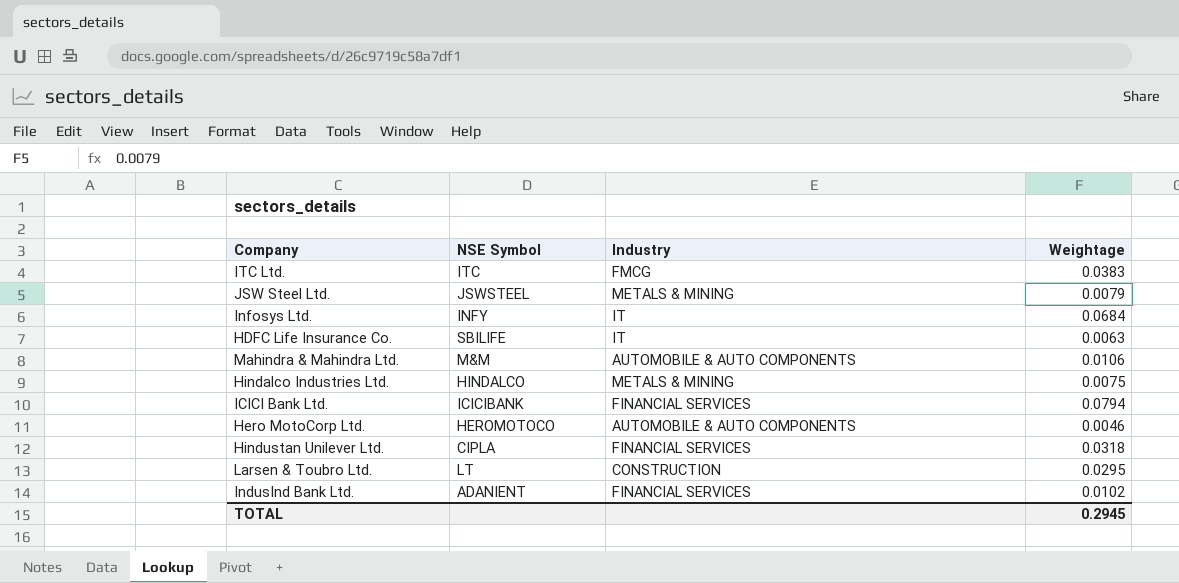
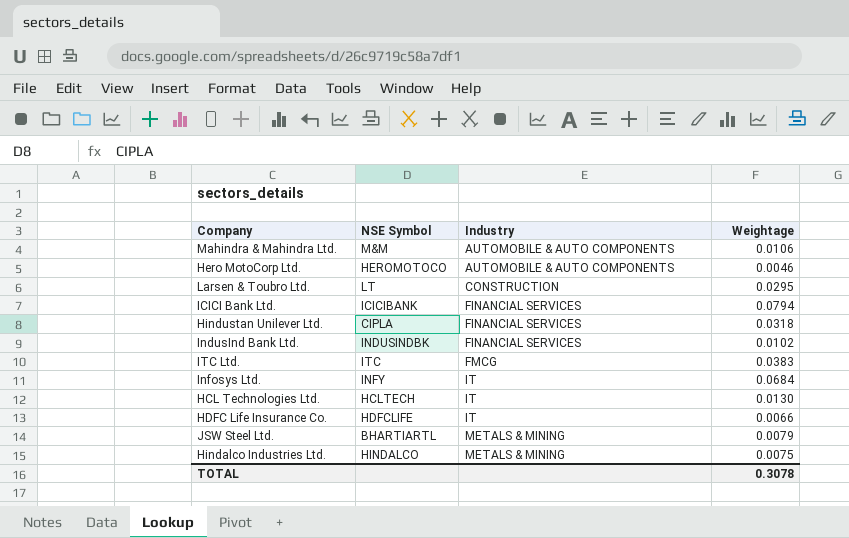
row order: none -> Industry ascending
IndusInd Bank Ltd. | NSE Symbol: ADANIENT -> INDUSINDBK
row HCL Technologies Ltd.: none -> HCLTECH | IT | 0.0130
HDFC Life Insurance Co. | NSE Symbol: SBILIFE -> HDFCLIFE
HDFC Life Insurance Co. | Weightage: 0.0063 -> 0.0066
JSW Steel Ltd. | NSE Symbol: JSWSTEEL -> BHARTIARTL
TOTAL | Weightage: 0.2945 -> 0.3078

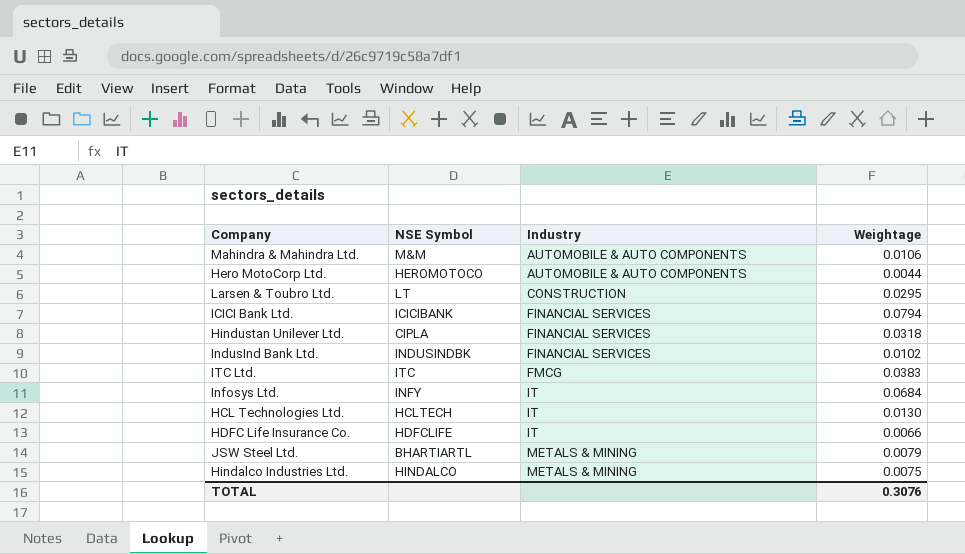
Hero MotoCorp Ltd. | Weightage: 0.0046 -> 0.0044
TOTAL | Weightage: 0.3078 -> 0.3076

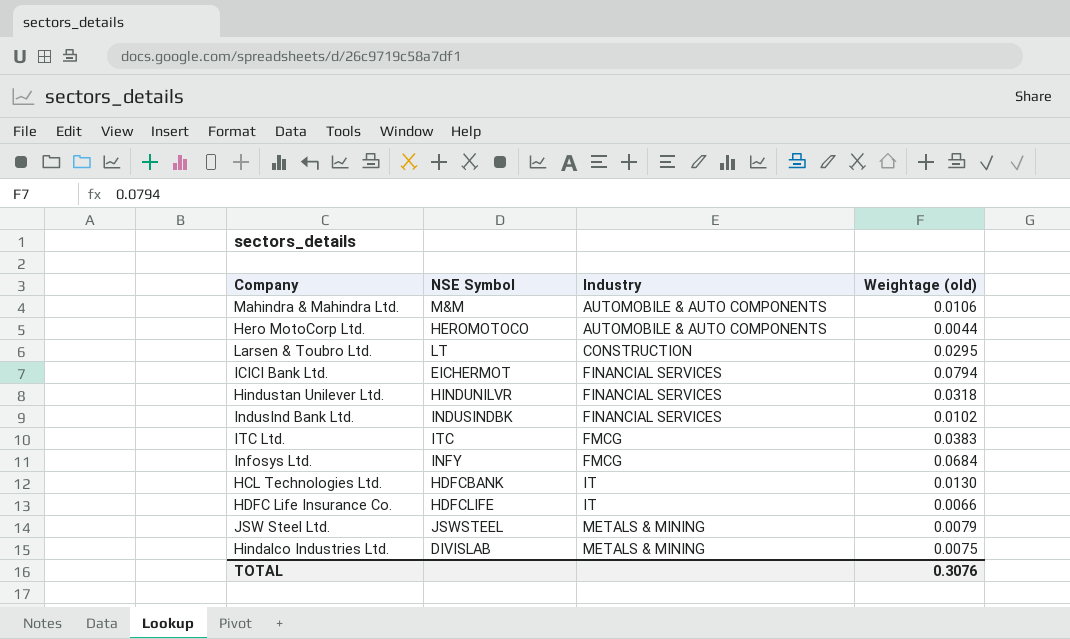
column name: Weightage -> Weightage (old)
ICICI Bank Ltd. | NSE Symbol: ICICIBANK -> EICHERMOT
Hindustan Unilever Ltd. | NSE Symbol: CIPLA -> HINDUNILVR
Infosys Ltd. | Industry: IT -> FMCG
HCL Technologies Ltd. | NSE Symbol: HCLTECH -> HDFCBANK
JSW Steel Ltd. | NSE Symbol: BHARTIARTL -> JSWSTEEL
Hindalco Industries Ltd. | NSE Symbol: HINDALCO -> DIVISLAB

